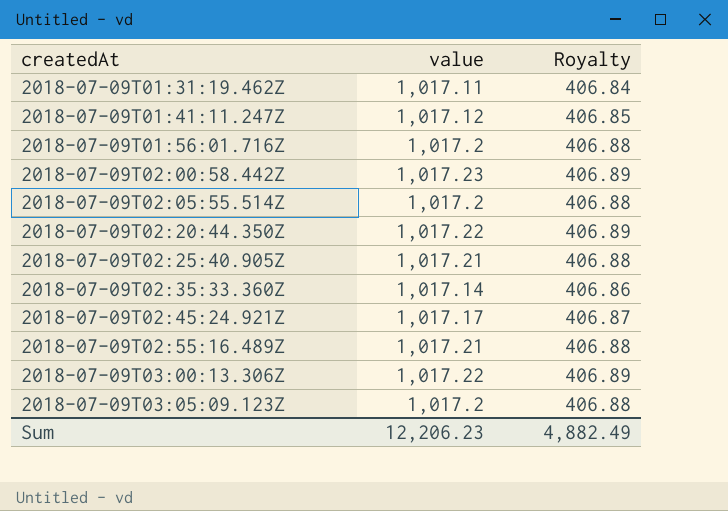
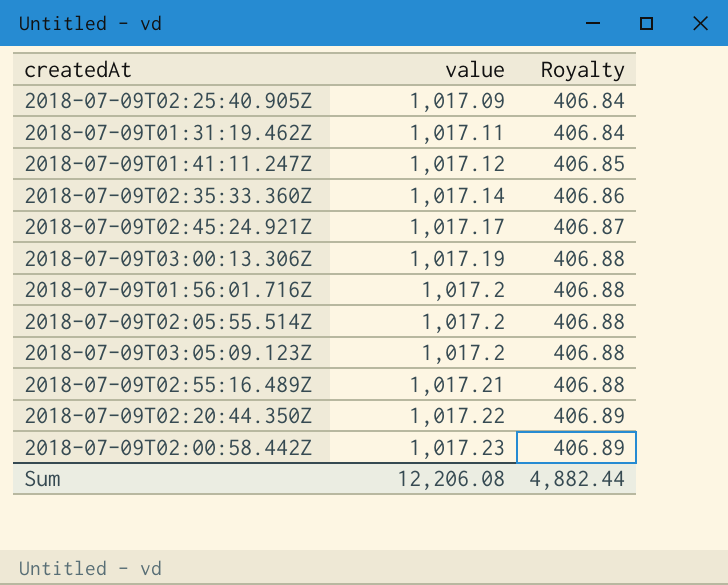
row order: createdAt ascending -> value ascending
2018-07-09T02:25:40.905Z | value: 1,017.21 -> 1,017.09
2018-07-09T02:25:40.905Z | Royalty: 406.88 -> 406.84
2018-07-09T03:00:13.306Z | value: 1,017.22 -> 1,017.19
2018-07-09T03:00:13.306Z | Royalty: 406.89 -> 406.88
Sum | value: 12,206.23 -> 12,206.08
Sum | Royalty: 4,882.49 -> 4,882.44

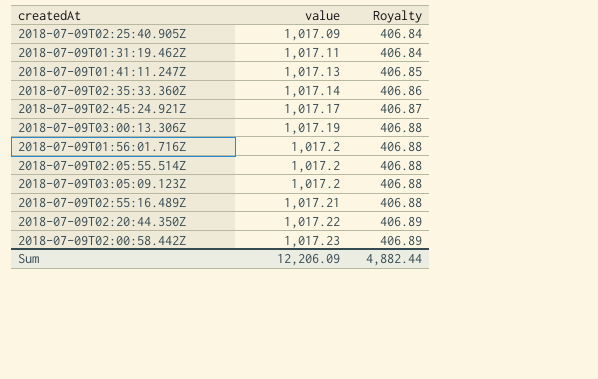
2018-07-09T01:41:11.247Z | value: 1,017.12 -> 1,017.13
Sum | value: 12,206.08 -> 12,206.09

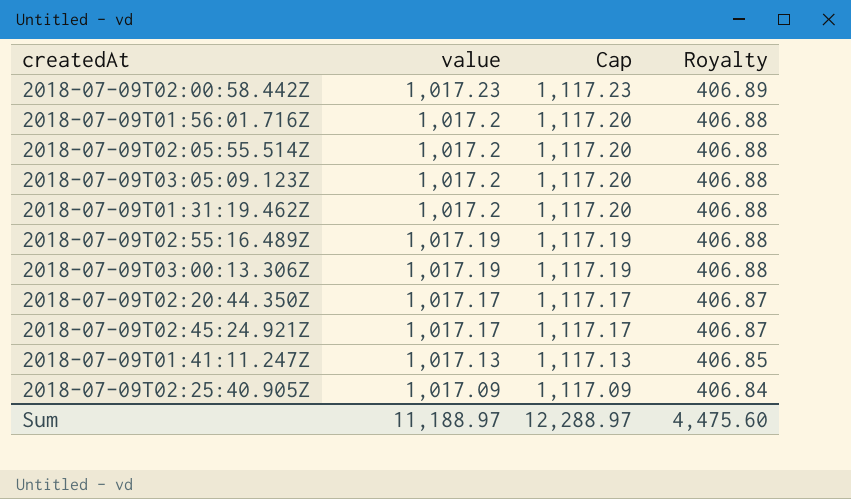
row order: value ascending -> value descending
column Cap | formula: none -> [value] + 100
row 2018-07-09T02:35:33.360Z: 1,017.14 | 406.86 -> none
2018-07-09T01:31:19.462Z | value: 1,017.11 -> 1,017.2
2018-07-09T01:31:19.462Z | Royalty: 406.84 -> 406.88
2018-07-09T02:55:16.489Z | value: 1,017.21 -> 1,017.19
2018-07-09T02:20:44.350Z | value: 1,017.22 -> 1,017.17
2018-07-09T02:20:44.350Z | Royalty: 406.89 -> 406.87
Sum | value: 12,206.09 -> 11,188.97
Sum | Royalty: 4,882.44 -> 4,475.60

